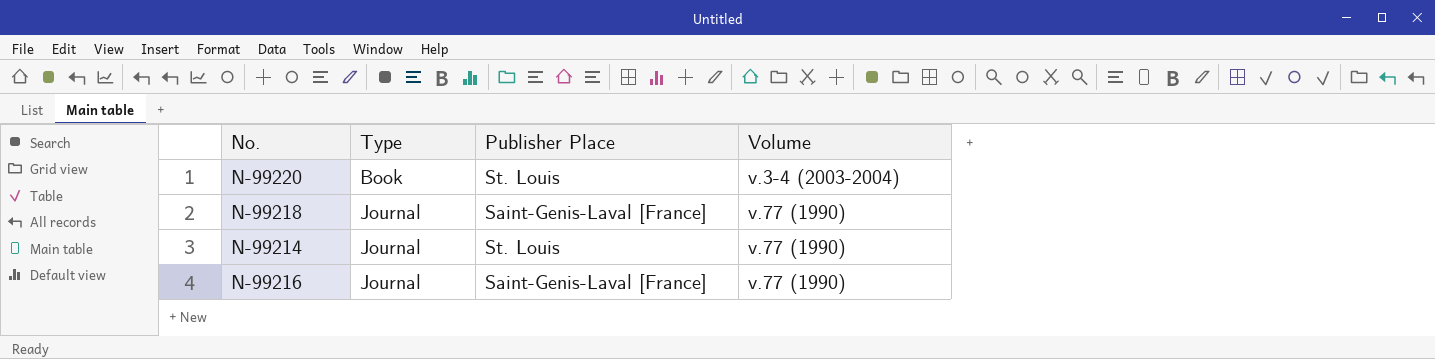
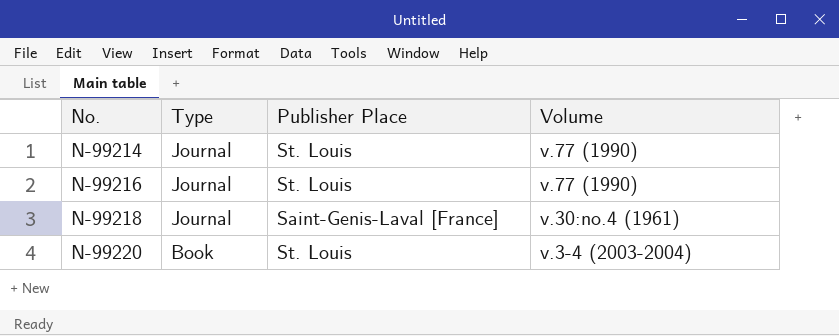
row order: Type ascending -> No. ascending
N-99216 | Publisher Place: Saint-Genis-Laval [France] -> St. Louis
N-99218 | Volume: v.77 (1990) -> v.30:no.4 (1961)

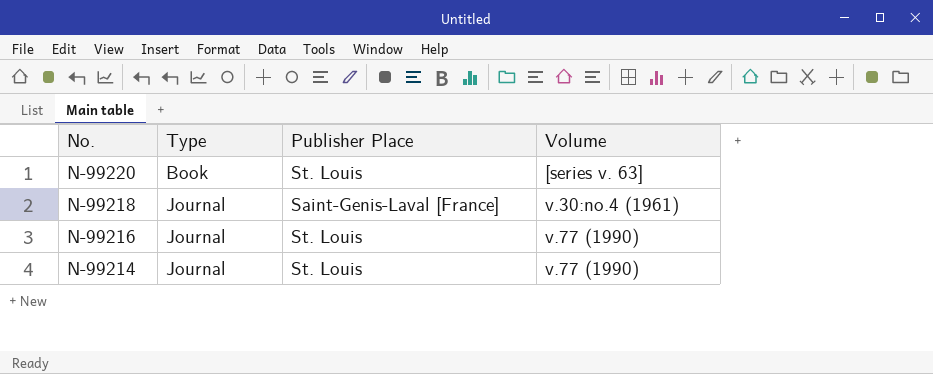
row order: No. ascending -> No. descending
N-99220 | Volume: v.3-4 (2003-2004) -> [series v. 63]

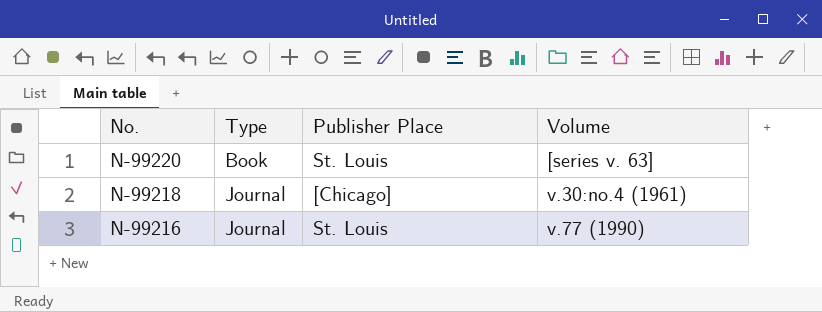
row N-99214: Journal | St. Louis | v.77 (1990) -> none
N-99218 | Publisher Place: Saint-Genis-Laval [France] -> [Chicago]

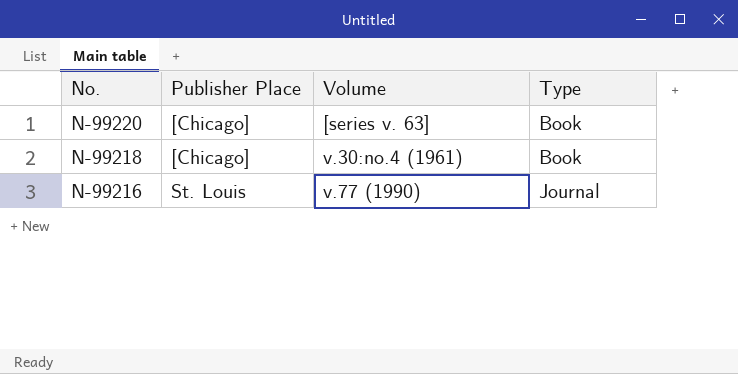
column Type | position: 2 -> 4
N-99220 | Publisher Place: St. Louis -> [Chicago]
N-99218 | Type: Journal -> Book

